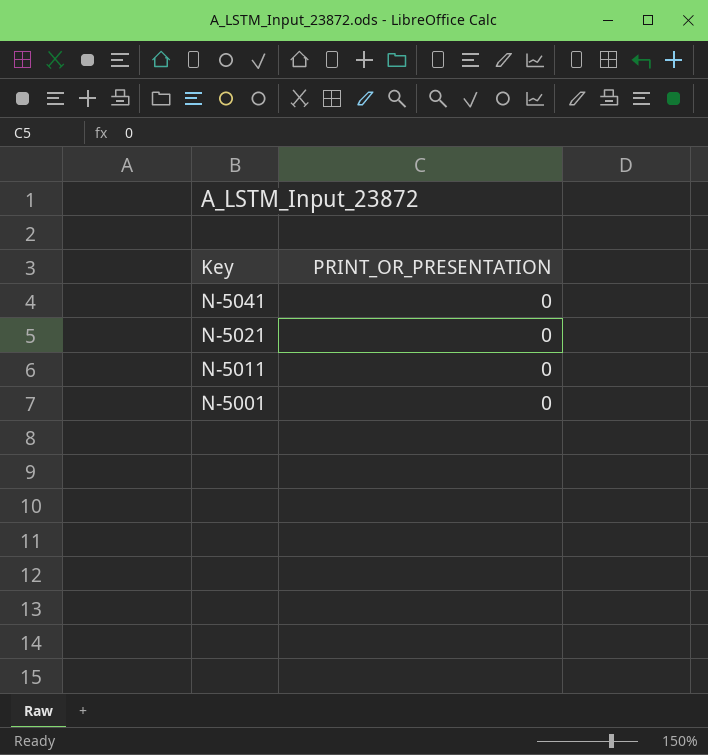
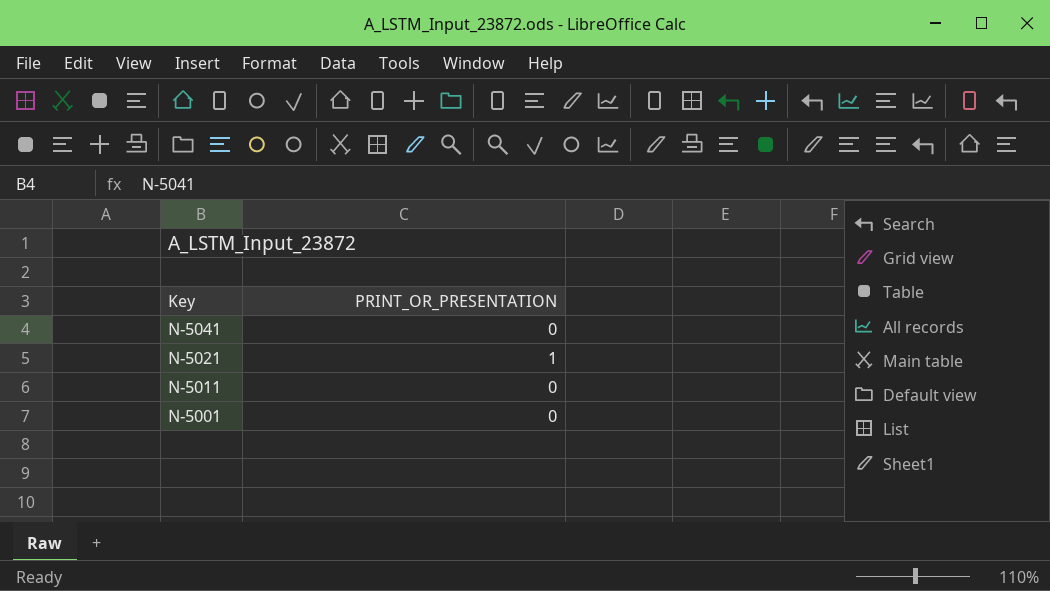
N-5021 | PRINT_OR_PRESENTATION: 0 -> 1

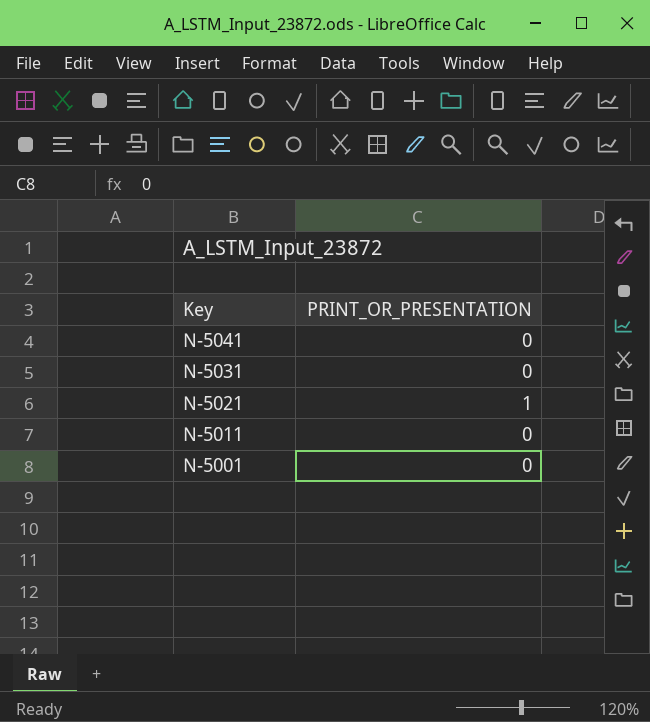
row N-5031: none -> 0

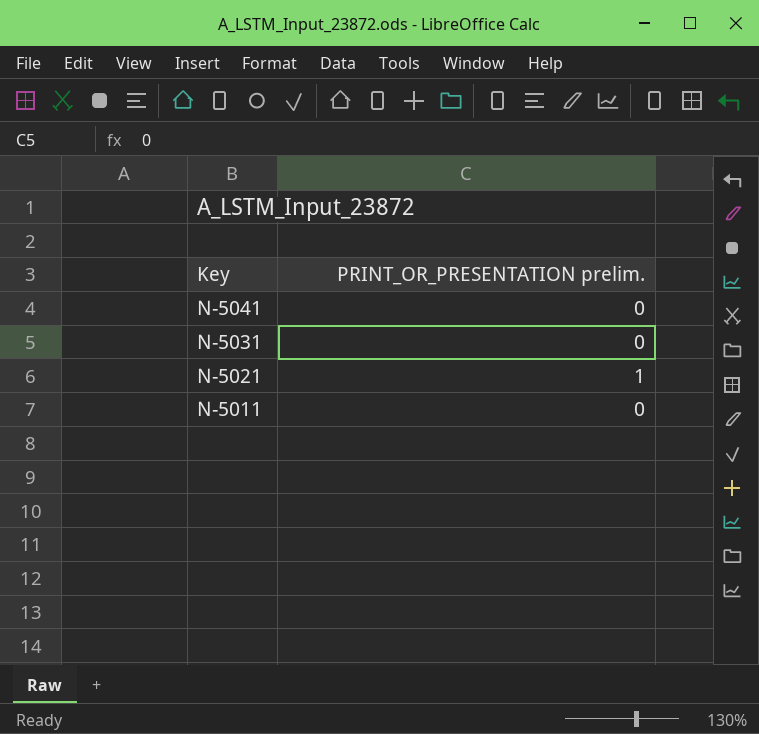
column name: PRINT_OR_PRESENTATION -> PRINT_OR_PRESENTATION prelim.
row N-5001: 0 -> none

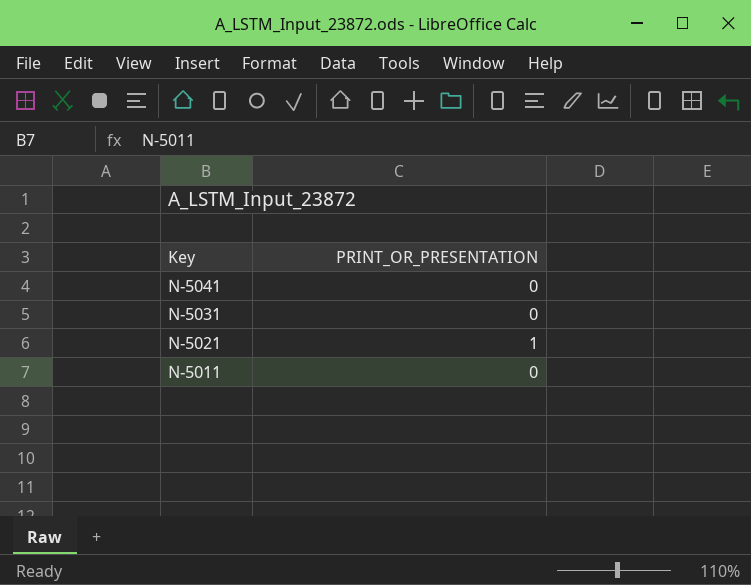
column name: PRINT_OR_PRESENTATION prelim. -> PRINT_OR_PRESENTATION

